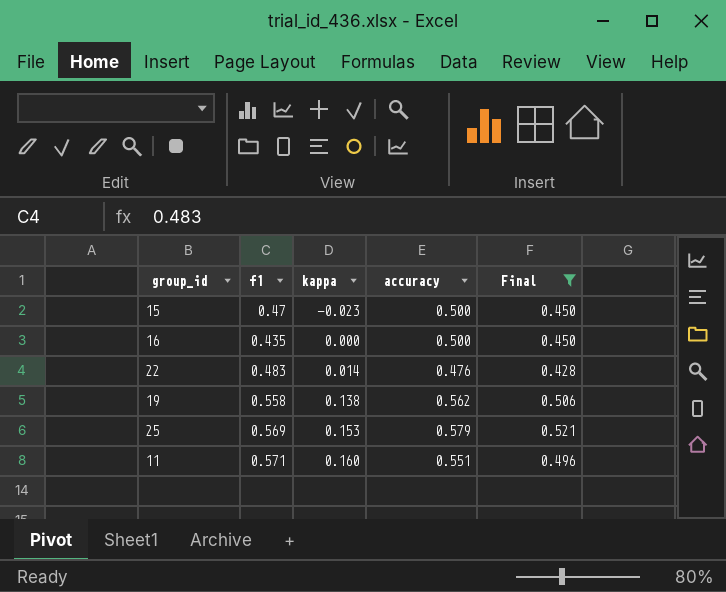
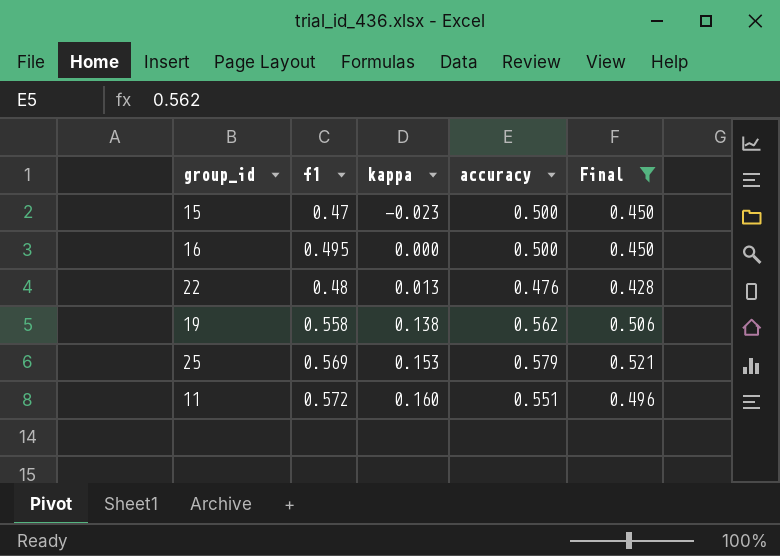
16 | f1: 0.435 -> 0.495
22 | f1: 0.483 -> 0.48
22 | kappa: 0.014 -> 0.013
11 | f1: 0.571 -> 0.572

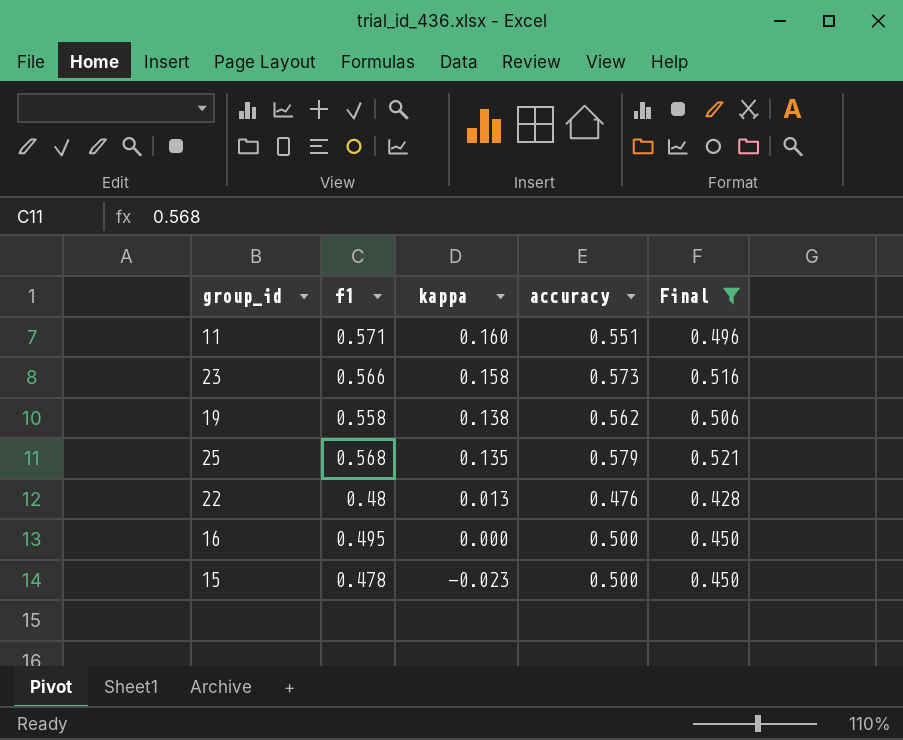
row order: kappa ascending -> kappa descending
11 | f1: 0.572 -> 0.571
row 23: none -> 0.566 | 0.158 | 0.573 | 0.516
25 | f1: 0.569 -> 0.568
25 | kappa: 0.153 -> 0.135
15 | f1: 0.47 -> 0.478

